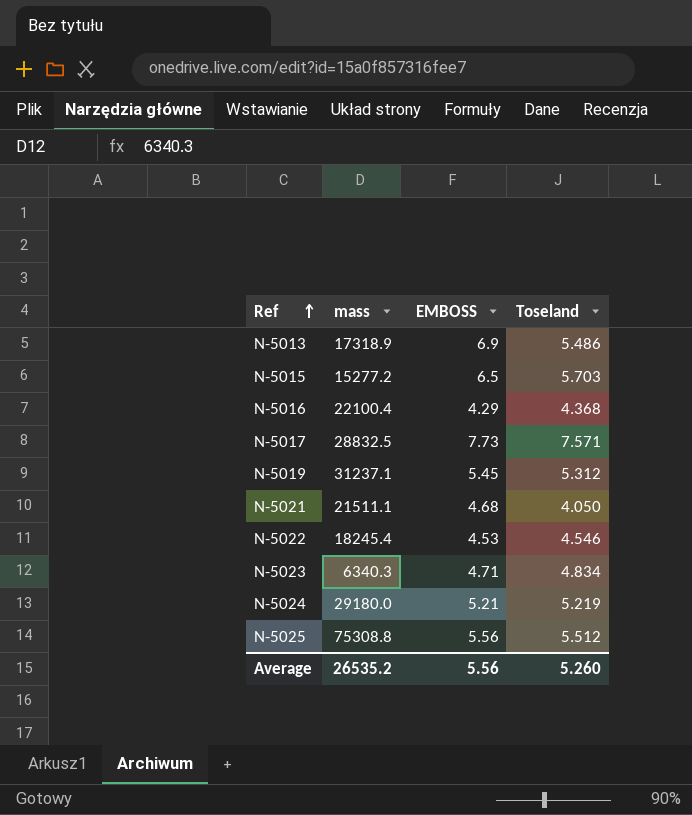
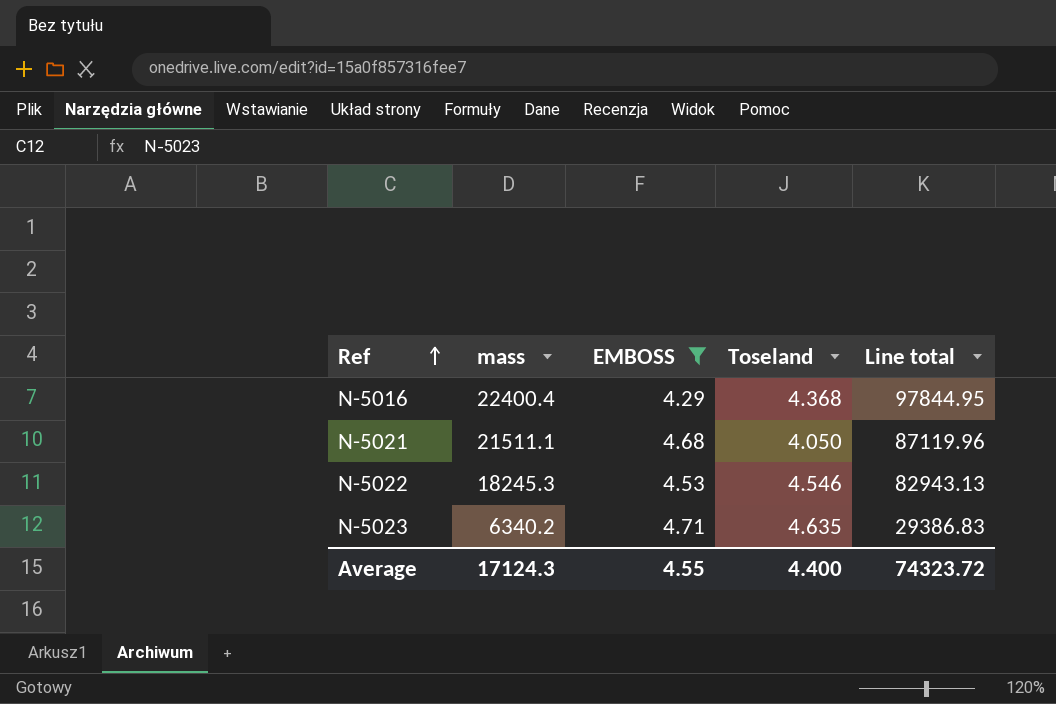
filter: none -> EMBOSS <= 4.71
column Line total | formula: none -> [mass] * [Toseland]
N-5016 | mass: 22100.4 -> 22400.4
N-5022 | mass: 18245.4 -> 18245.3
N-5023 | mass: 6340.3 -> 6340.2
N-5023 | Toseland: 4.834 -> 4.635
Average | mass: 26535.2 -> 17124.3
Average | EMBOSS: 5.56 -> 4.55
Average | Toseland: 5.260 -> 4.400

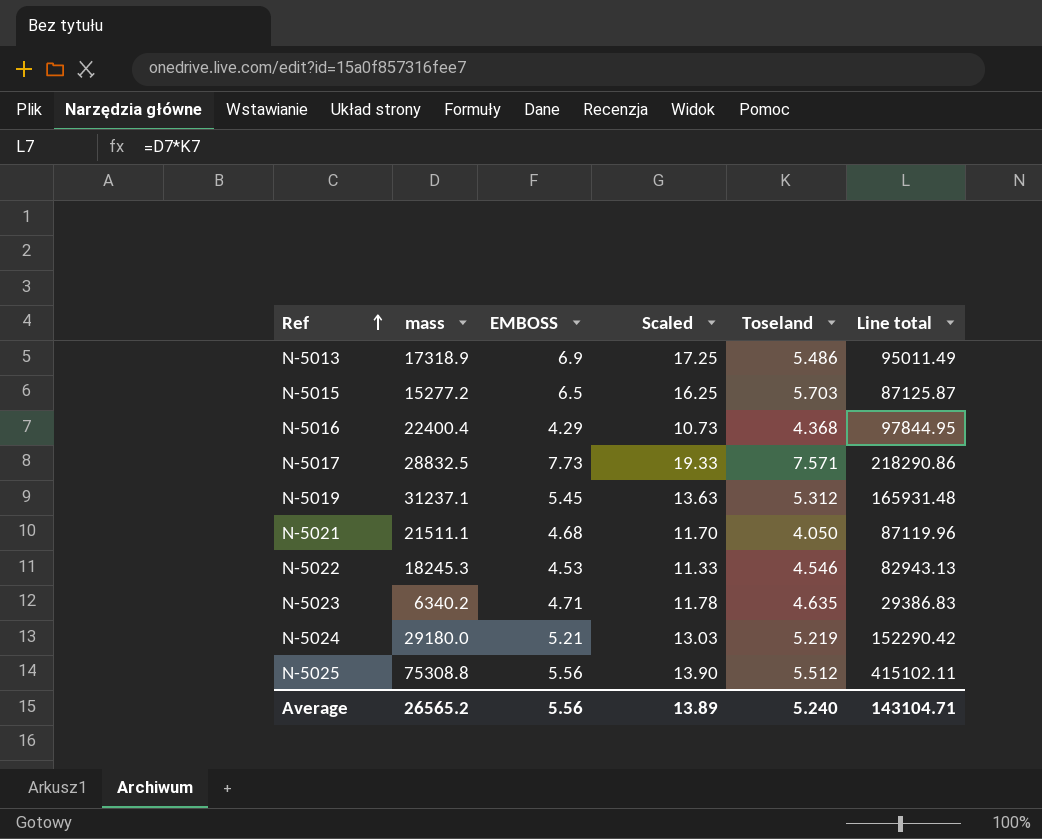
filter: EMBOSS <= 4.71 -> none
column Scaled | formula: none -> [EMBOSS] * 2.5
Average | mass: 17124.3 -> 26565.2
Average | EMBOSS: 4.55 -> 5.56
Average | Toseland: 4.400 -> 5.240
Average | Line total: 74323.72 -> 143104.71

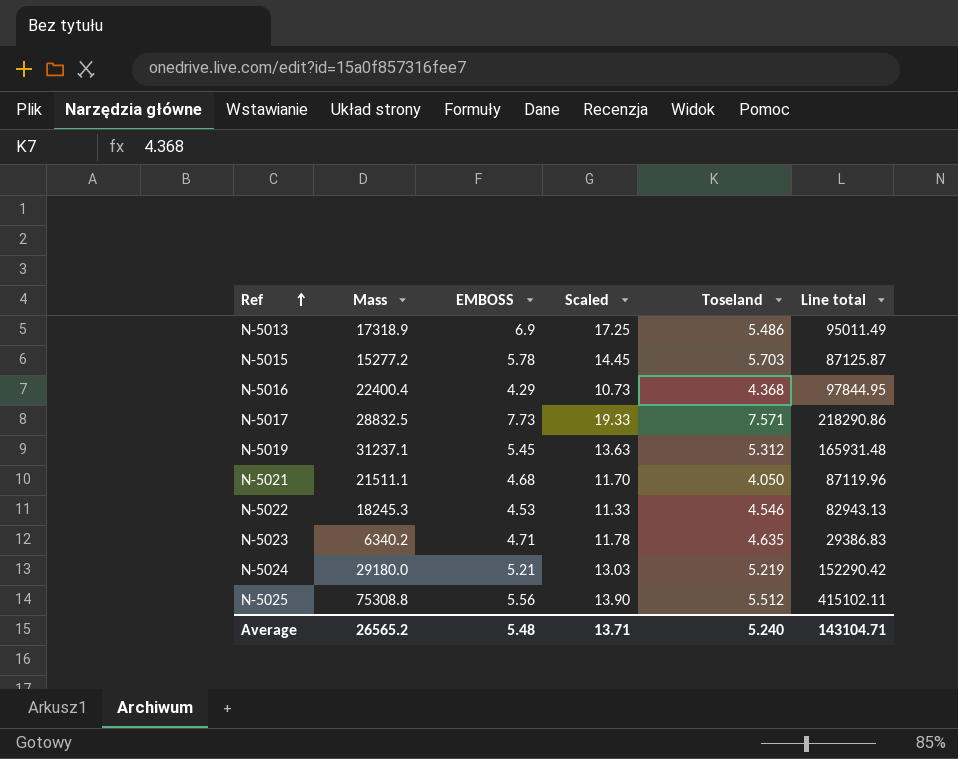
column name: mass -> Mass
N-5015 | EMBOSS: 6.5 -> 5.78
N-5015 | Scaled: 16.25 -> 14.45
Average | EMBOSS: 5.56 -> 5.48
Average | Scaled: 13.89 -> 13.71

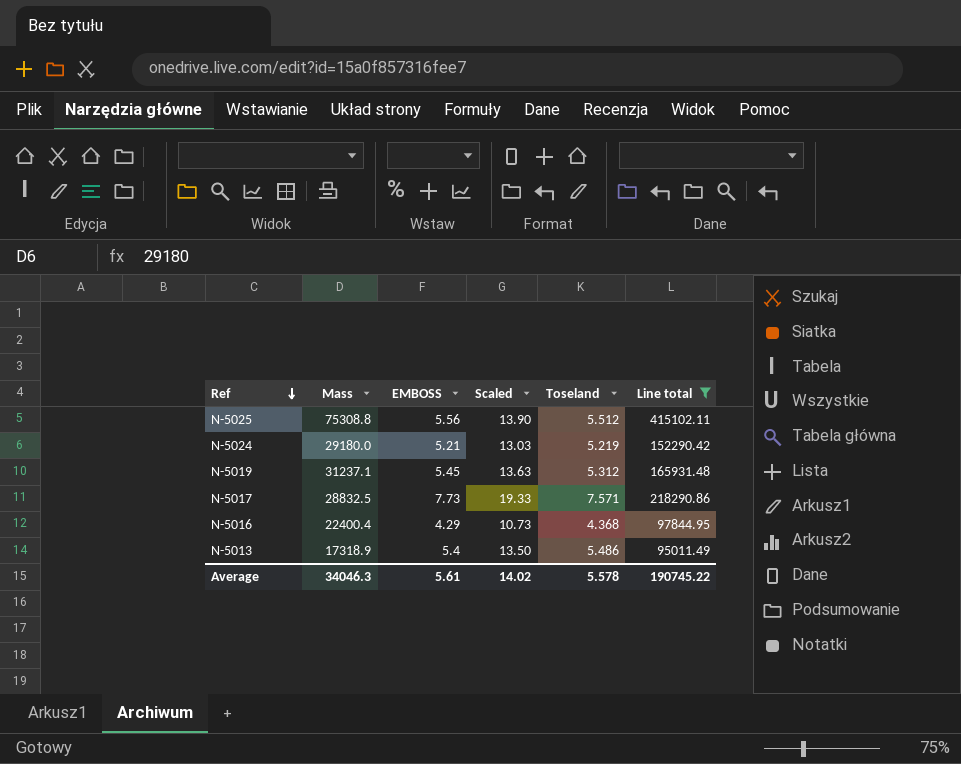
filter: none -> Line total >= 95011.49
row order: Ref ascending -> Ref descending
N-5013 | EMBOSS: 6.9 -> 5.4
N-5013 | Scaled: 17.25 -> 13.50
Average | Mass: 26565.2 -> 34046.3
Average | EMBOSS: 5.48 -> 5.61
Average | Scaled: 13.71 -> 14.02
Average | Toseland: 5.240 -> 5.578
Average | Line total: 143104.71 -> 190745.22

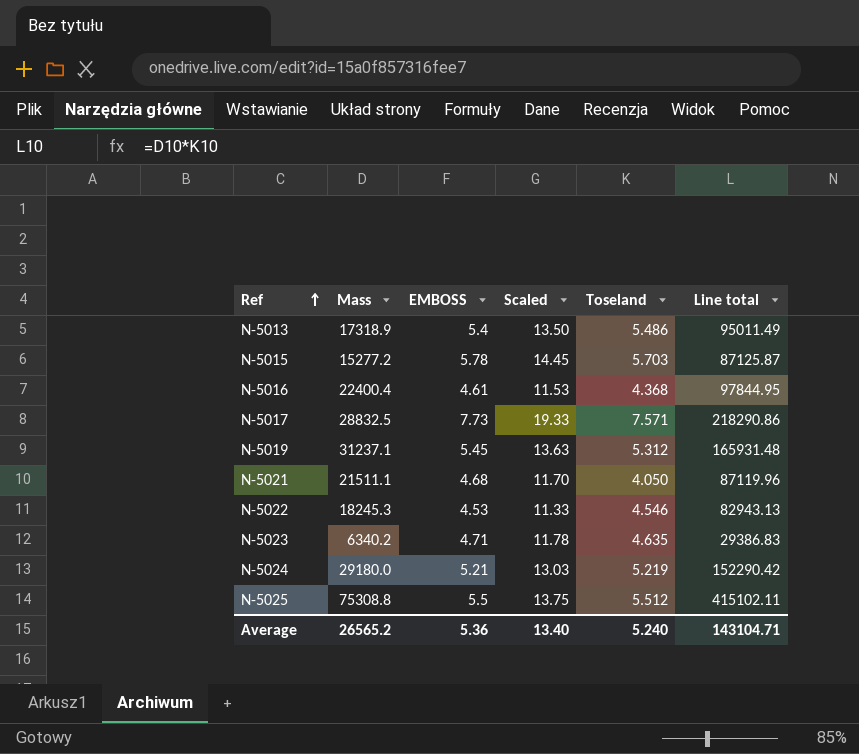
filter: Line total >= 95011.49 -> none
row order: Ref descending -> Ref ascending
N-5016 | EMBOSS: 4.29 -> 4.61
N-5016 | Scaled: 10.73 -> 11.53
N-5025 | EMBOSS: 5.56 -> 5.5
N-5025 | Scaled: 13.90 -> 13.75
Average | Mass: 34046.3 -> 26565.2
Average | EMBOSS: 5.61 -> 5.36
Average | Scaled: 14.02 -> 13.40
Average | Toseland: 5.578 -> 5.240
Average | Line total: 190745.22 -> 143104.71

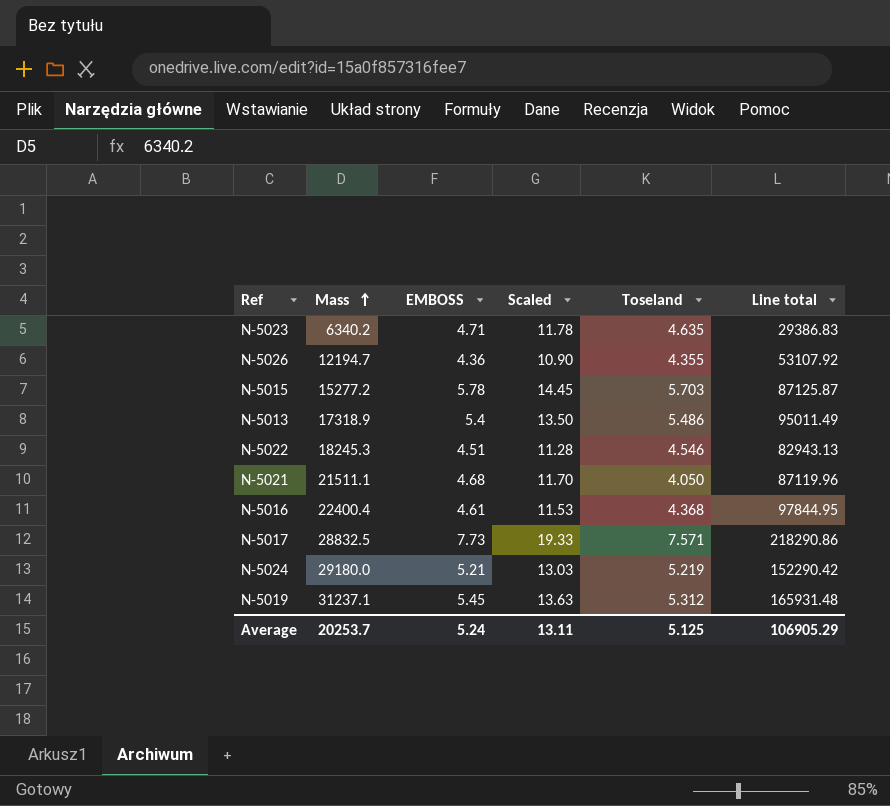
row order: Ref ascending -> Mass ascending
row N-5025: 75308.8 | 5.5 | 13.75 | 5.512 | 415102.11 -> none
row N-5026: none -> 12194.7 | 4.36 | 10.90 | 4.355 | 53107.92
N-5022 | EMBOSS: 4.53 -> 4.51
N-5022 | Scaled: 11.33 -> 11.28
Average | Mass: 26565.2 -> 20253.7
Average | EMBOSS: 5.36 -> 5.24
Average | Scaled: 13.40 -> 13.11
Average | Toseland: 5.240 -> 5.125
Average | Line total: 143104.71 -> 106905.29

